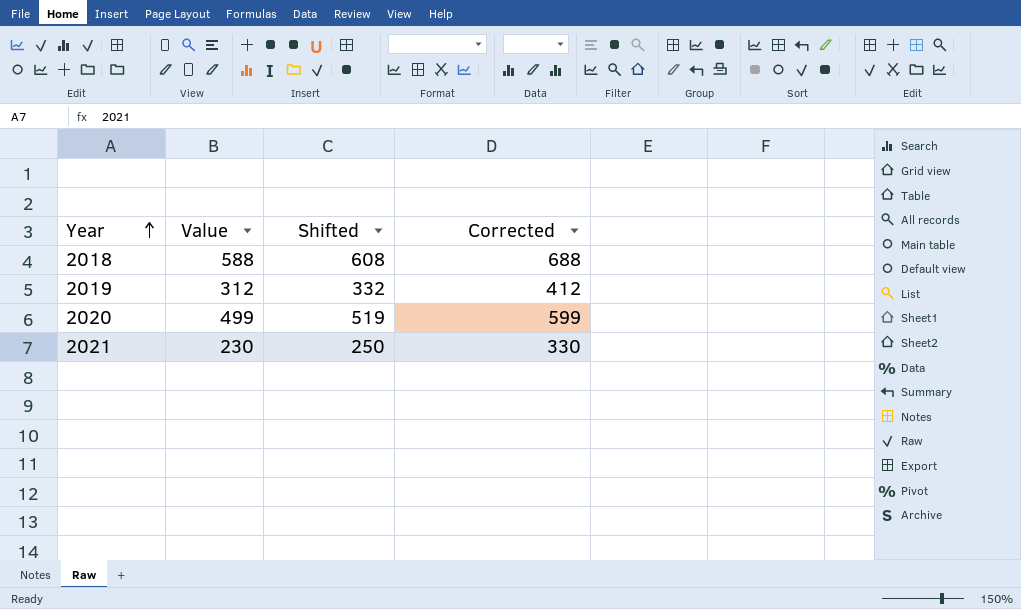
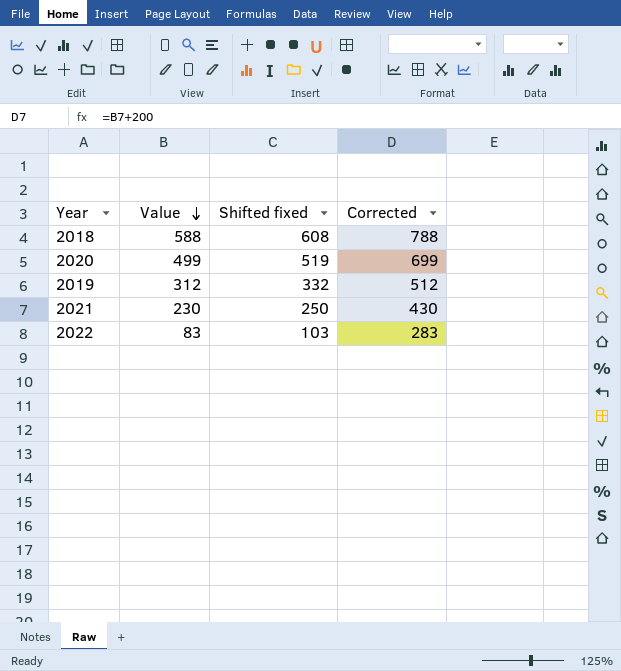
row order: Year ascending -> Value descending
column name: Shifted -> Shifted fixed
column Corrected | formula: [Value] + 100 -> [Value] + 200
row 2022: none -> 83 | 103 | 283

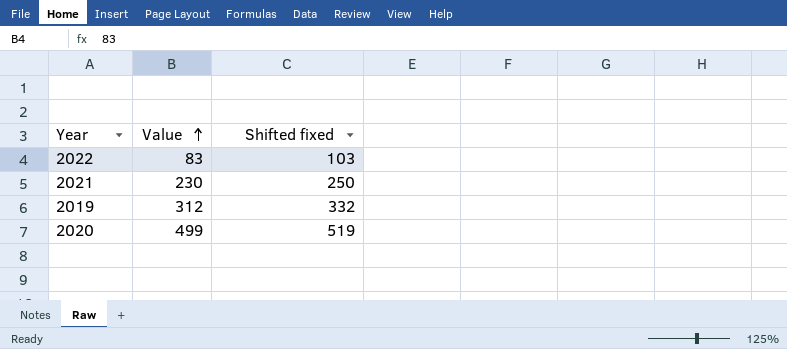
row order: Value descending -> Value ascending
column Corrected | formula: [Value] + 200 -> none
row 2018: 588 | 608 | 788 -> none

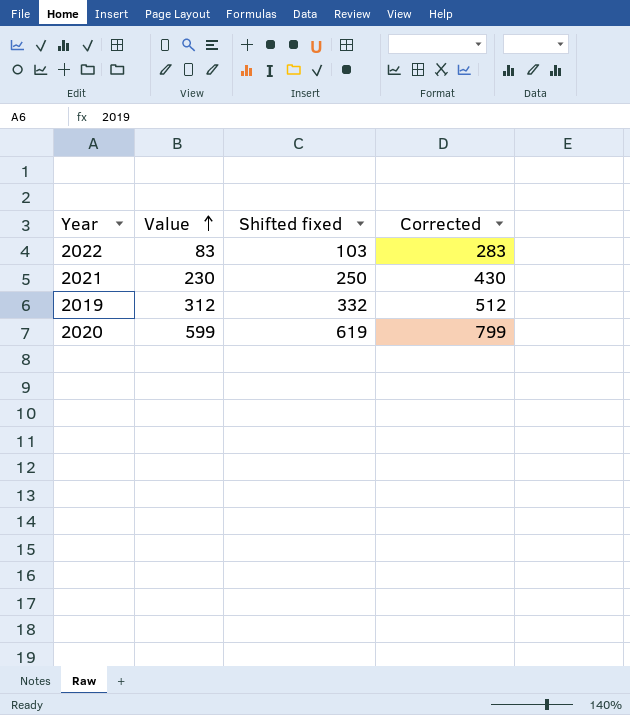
column Corrected | formula: none -> [Value] + 200
2020 | Value: 499 -> 599
2020 | Shifted fixed: 519 -> 619

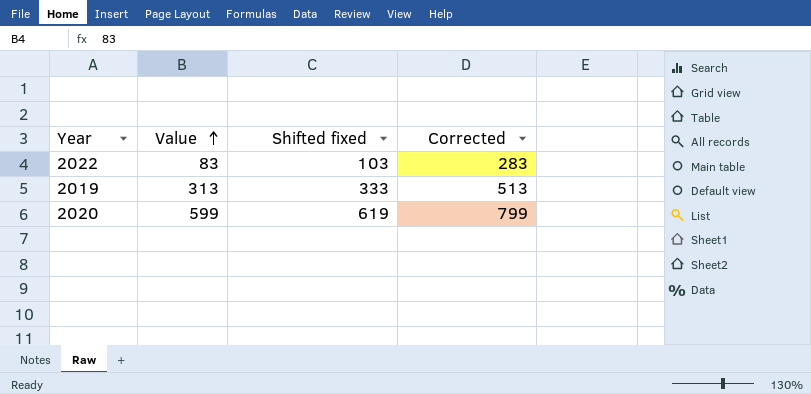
row 2021: 230 | 250 | 430 -> none
2019 | Value: 312 -> 313
2019 | Shifted fixed: 332 -> 333
2019 | Corrected: 512 -> 513

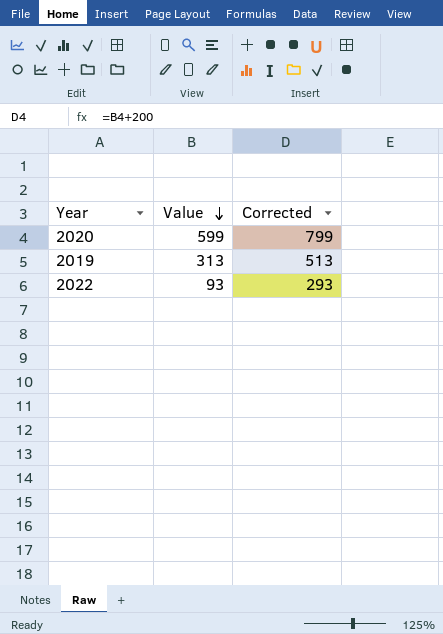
row order: Value ascending -> Value descending
column Shifted fixed | formula: [Value] + 20 -> none
2022 | Value: 83 -> 93
2022 | Corrected: 283 -> 293

